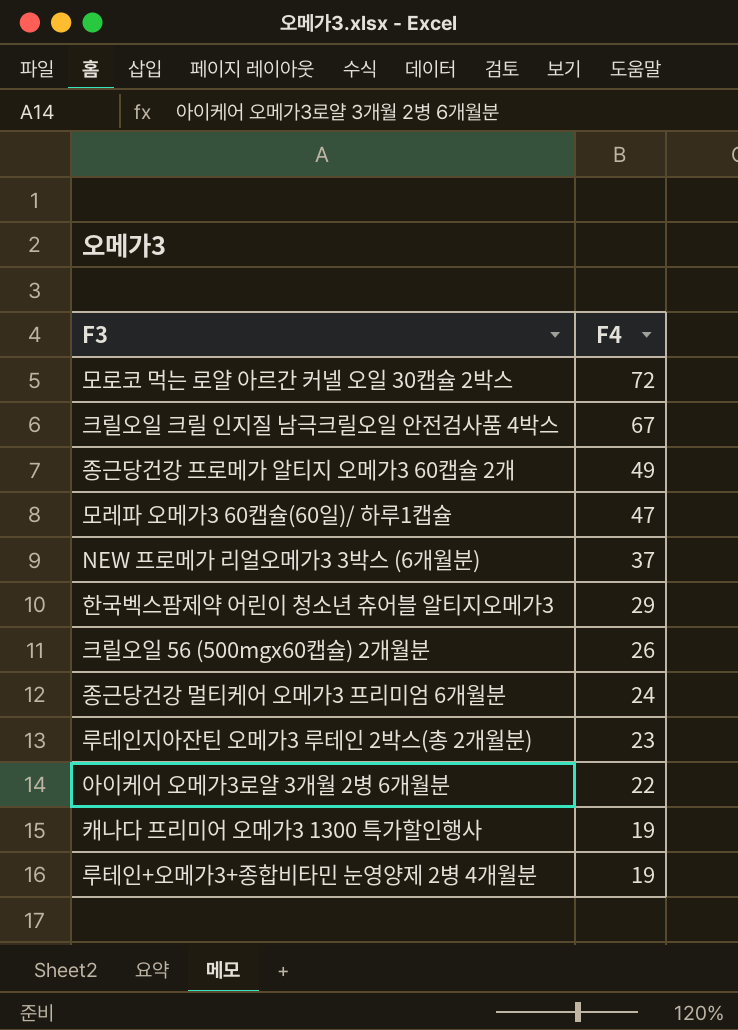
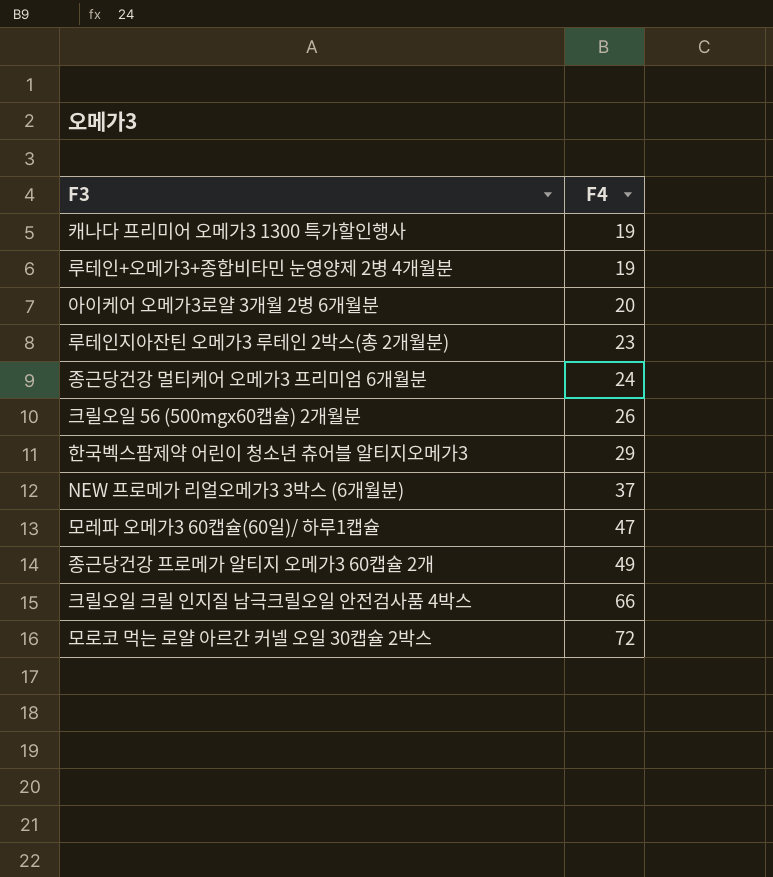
row order: F4 descending -> F4 ascending
아이케어 오메가3로얄 3개월 2병 6개월분 | F4: 22 -> 20
크릴오일 크릴 인지질 남극크릴오일 안전검사품 4박스 | F4: 67 -> 66

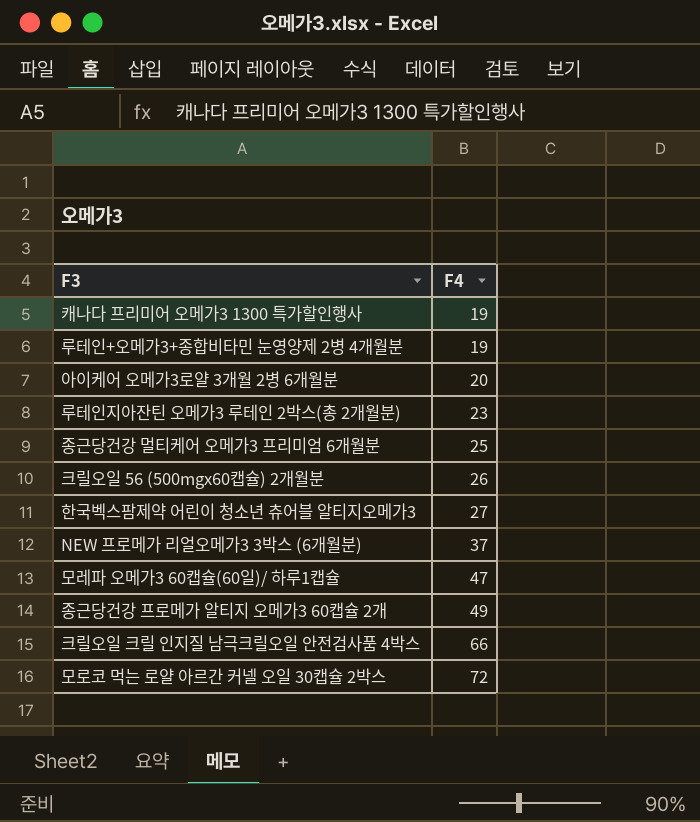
종근당건강 멀티케어 오메가3 프리미엄 6개월분 | F4: 24 -> 25
한국벡스팜제약 어린이 청소년 츄어블 알티지오메가3 | F4: 29 -> 27

